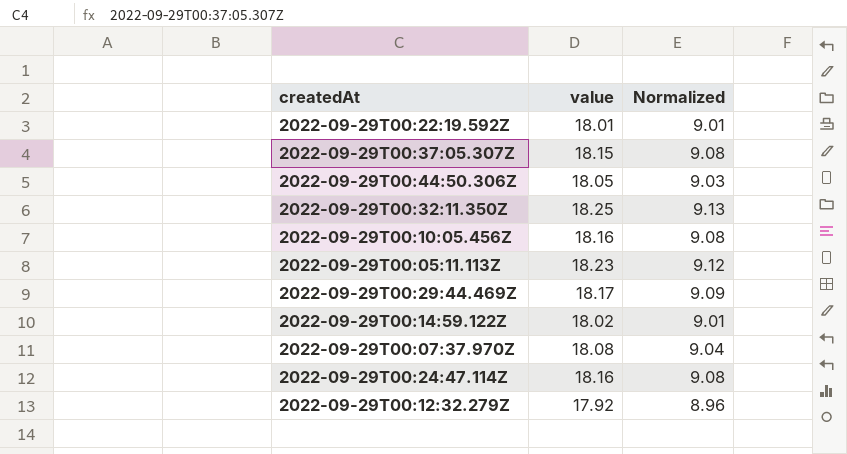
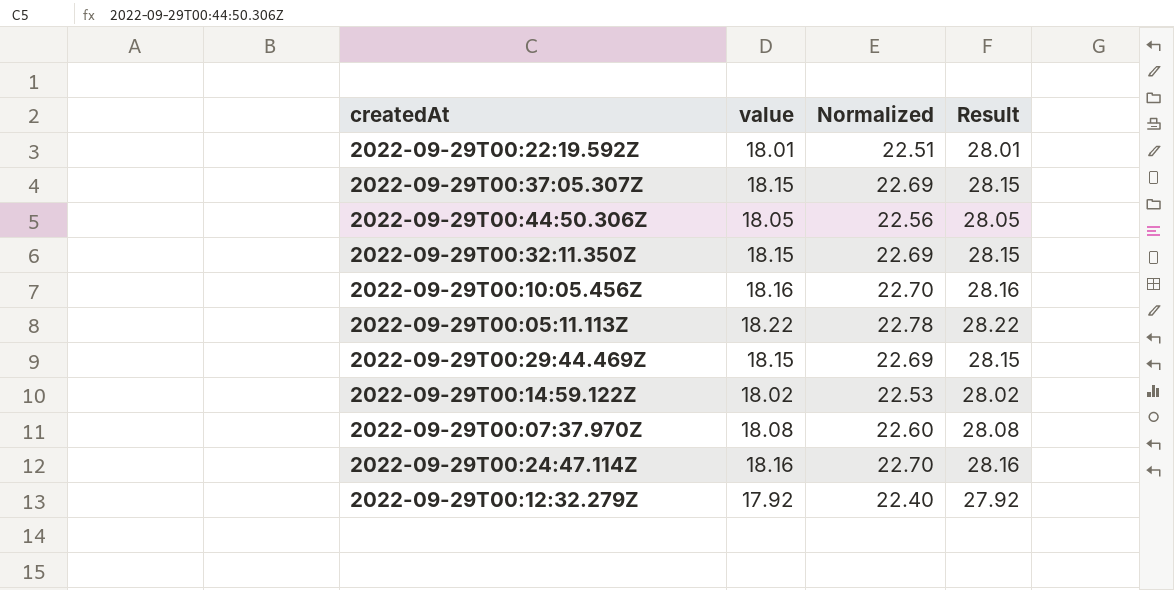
column Normalized | formula: [value] * 0.5 -> [value] * 1.25
column Result | formula: none -> [value] + 10
2022-09-29T00:32:11.350Z | value: 18.25 -> 18.15
2022-09-29T00:05:11.113Z | value: 18.23 -> 18.22
2022-09-29T00:29:44.469Z | value: 18.17 -> 18.15

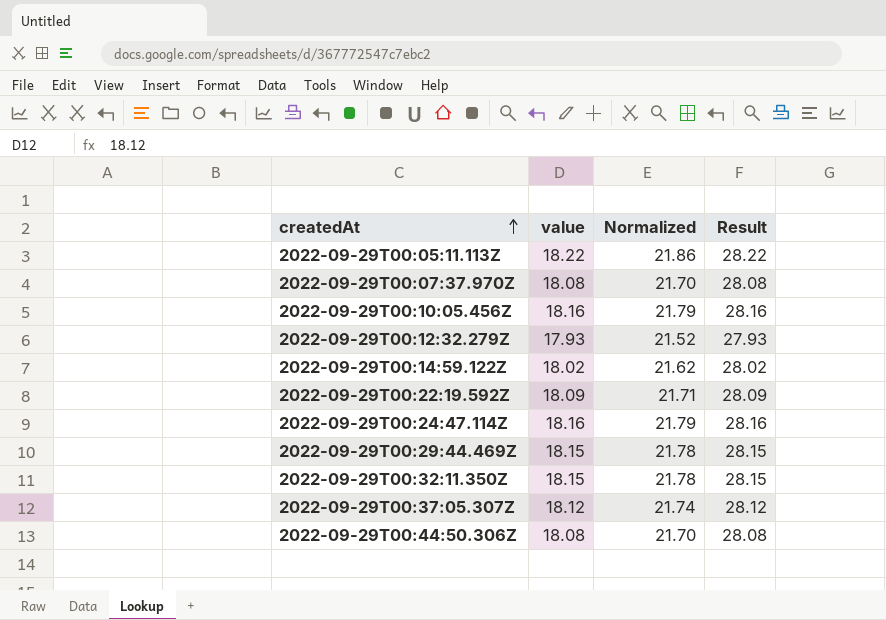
row order: none -> createdAt ascending
column Normalized | formula: [value] * 1.25 -> [value] * 1.2
2022-09-29T00:12:32.279Z | value: 17.92 -> 17.93
2022-09-29T00:12:32.279Z | Result: 27.92 -> 27.93
2022-09-29T00:22:19.592Z | value: 18.01 -> 18.09
2022-09-29T00:22:19.592Z | Result: 28.01 -> 28.09
2022-09-29T00:37:05.307Z | value: 18.15 -> 18.12
2022-09-29T00:37:05.307Z | Result: 28.15 -> 28.12
2022-09-29T00:44:50.306Z | value: 18.05 -> 18.08
2022-09-29T00:44:50.306Z | Result: 28.05 -> 28.08

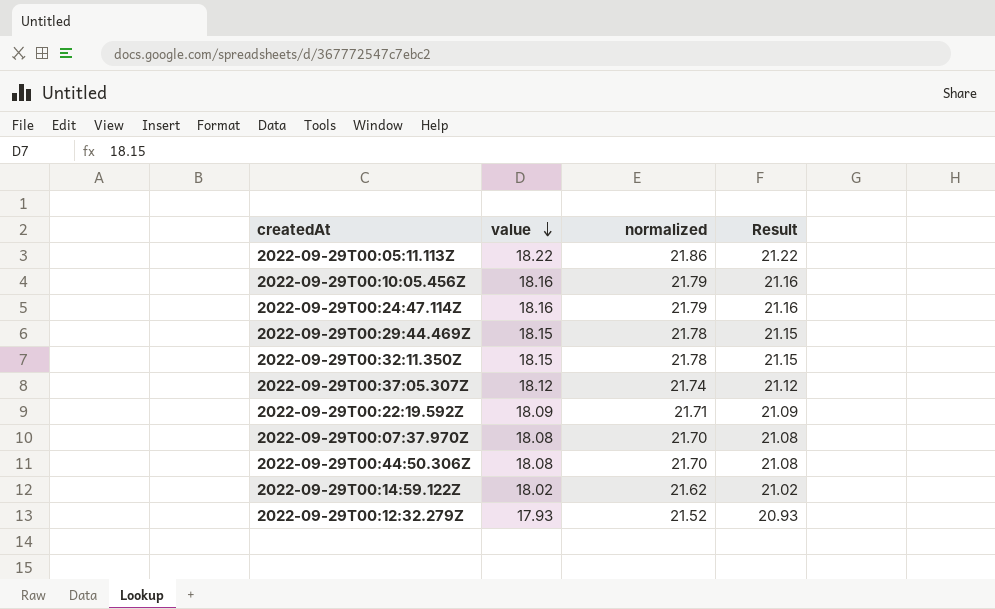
row order: createdAt ascending -> value descending
column name: Normalized -> normalized
column Result | formula: [value] + 10 -> [value] + 3

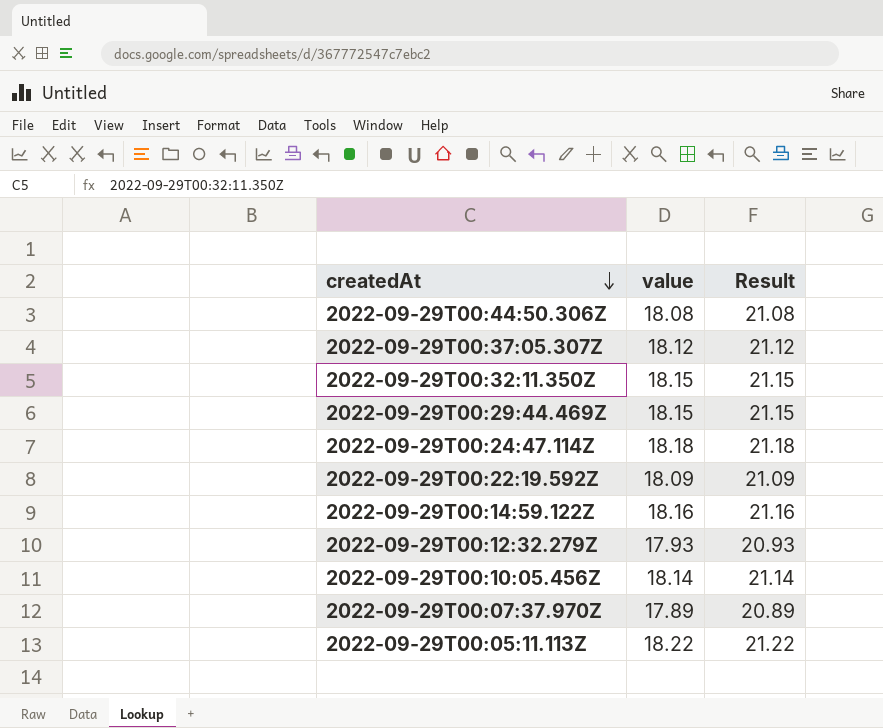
row order: value descending -> createdAt descending
column normalized | formula: [value] * 1.2 -> none
2022-09-29T00:24:47.114Z | value: 18.16 -> 18.18
2022-09-29T00:24:47.114Z | Result: 21.16 -> 21.18
2022-09-29T00:14:59.122Z | value: 18.02 -> 18.16
2022-09-29T00:14:59.122Z | Result: 21.02 -> 21.16
2022-09-29T00:10:05.456Z | value: 18.16 -> 18.14
2022-09-29T00:10:05.456Z | Result: 21.16 -> 21.14
2022-09-29T00:07:37.970Z | value: 18.08 -> 17.89
2022-09-29T00:07:37.970Z | Result: 21.08 -> 20.89

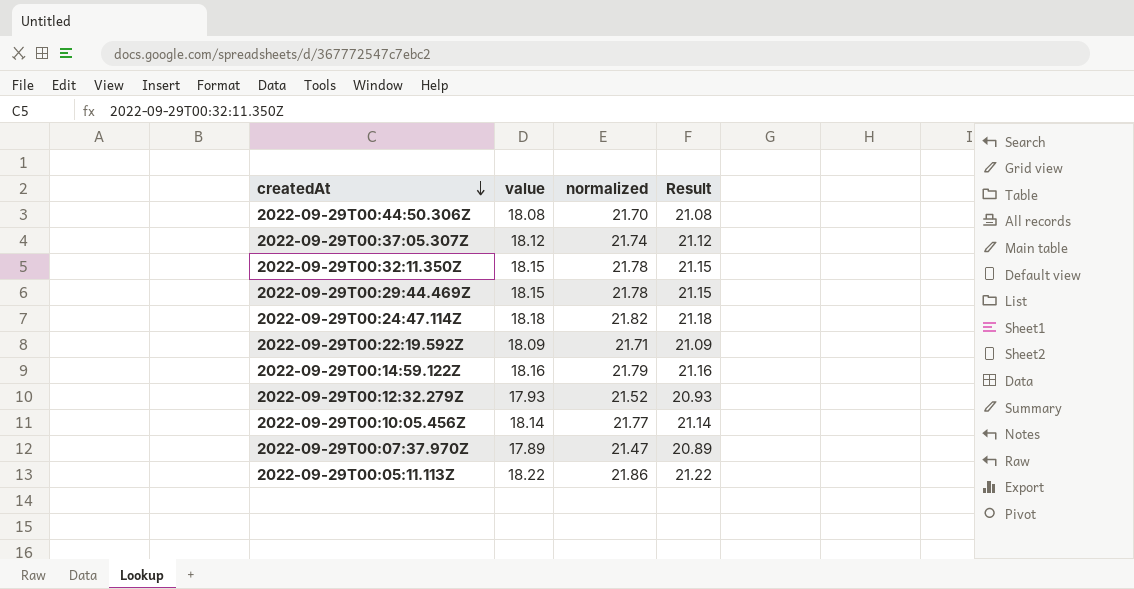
column normalized | formula: none -> [value] * 1.2

